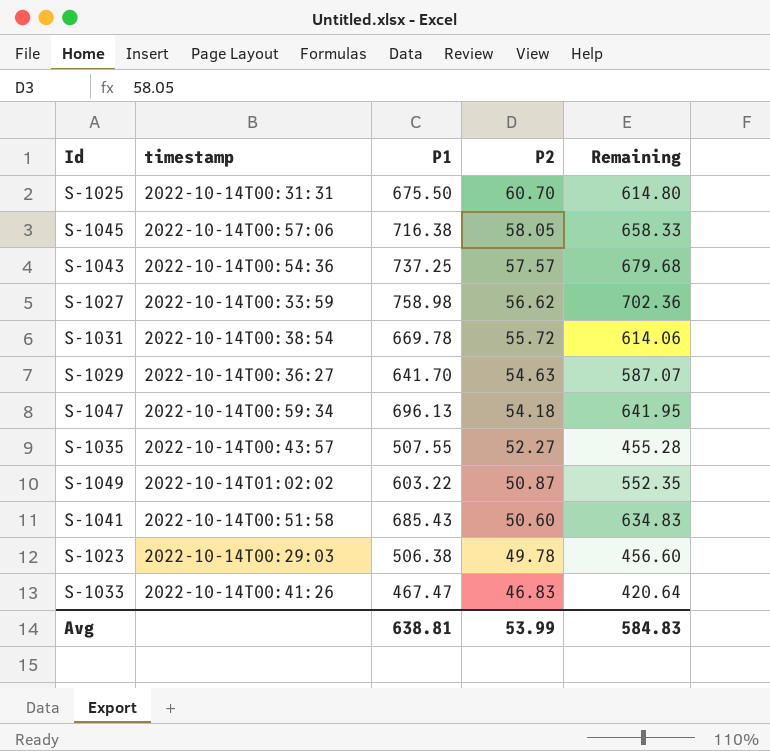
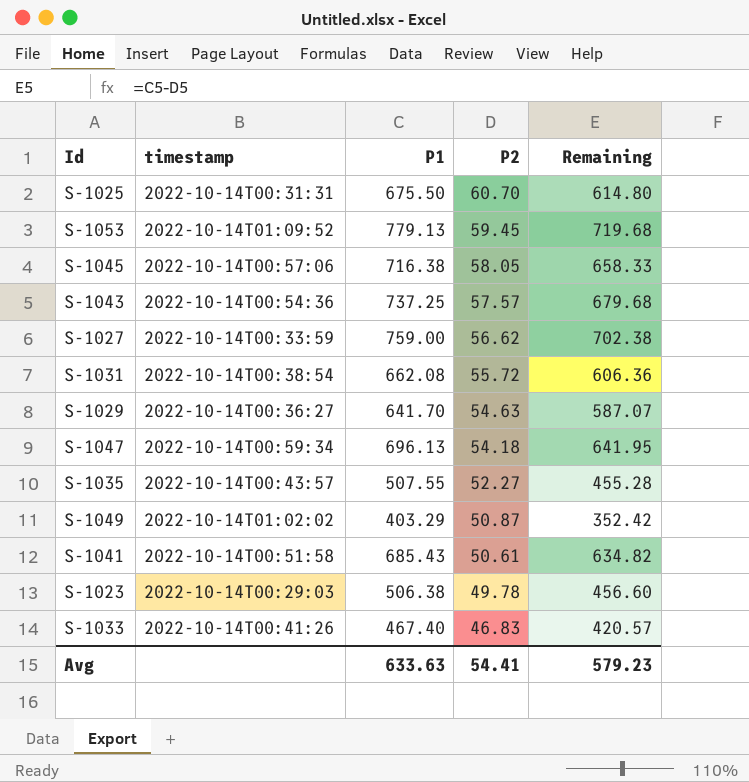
row S-1053: none -> 2022-10-14T01:09:52 | 779.13 | 59.45 | 719.68
S-1027 | P1: 758.98 -> 759.00
S-1027 | Remaining: 702.36 -> 702.38
S-1031 | P1: 669.78 -> 662.08
S-1031 | Remaining: 614.06 -> 606.36
S-1049 | P1: 603.22 -> 403.29
S-1049 | Remaining: 552.35 -> 352.42
S-1041 | P2: 50.60 -> 50.61
S-1041 | Remaining: 634.83 -> 634.82
S-1033 | P1: 467.47 -> 467.40
S-1033 | Remaining: 420.64 -> 420.57
Avg | P1: 638.81 -> 633.63
Avg | P2: 53.99 -> 54.41
Avg | Remaining: 584.83 -> 579.23

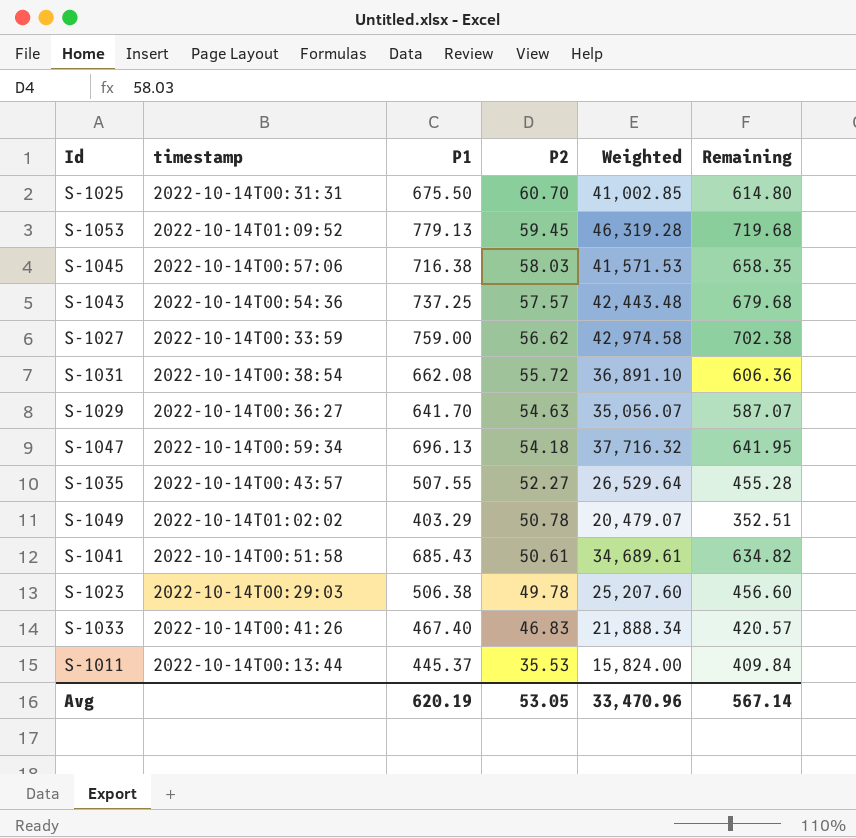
column Weighted | formula: none -> [P1] * [P2]
S-1045 | P2: 58.05 -> 58.03
S-1045 | Remaining: 658.33 -> 658.35
S-1049 | P2: 50.87 -> 50.78
S-1049 | Remaining: 352.42 -> 352.51
row S-1011: none -> 2022-10-14T00:13:44 | 445.37 | 35.53 | 15,824.00 | 409.84
Avg | P1: 633.63 -> 620.19
Avg | P2: 54.41 -> 53.05
Avg | Remaining: 579.23 -> 567.14

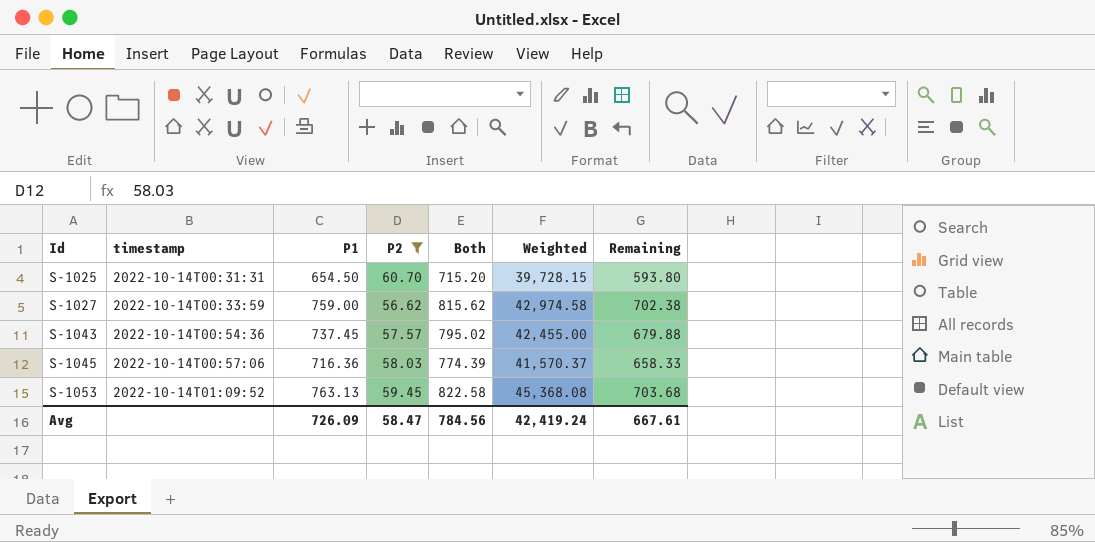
filter: none -> P2 >= 56.62
row order: P2 descending -> Id ascending
column Both | formula: none -> [P1] + [P2]
S-1025 | P1: 675.50 -> 654.50
S-1025 | Weighted: 41,002.85 -> 39,728.15
S-1025 | Remaining: 614.80 -> 593.80
S-1043 | P1: 737.25 -> 737.45
S-1043 | Weighted: 42,443.48 -> 42,455.00
S-1043 | Remaining: 679.68 -> 679.88
S-1045 | P1: 716.38 -> 716.36
S-1045 | Weighted: 41,571.53 -> 41,570.37
S-1045 | Remaining: 658.35 -> 658.33
S-1053 | P1: 779.13 -> 763.13
S-1053 | Weighted: 46,319.28 -> 45,368.08
S-1053 | Remaining: 719.68 -> 703.68
Avg | P1: 620.19 -> 726.09
Avg | P2: 53.05 -> 58.47
Avg | Weighted: 33,470.96 -> 42,419.24
Avg | Remaining: 567.14 -> 667.61

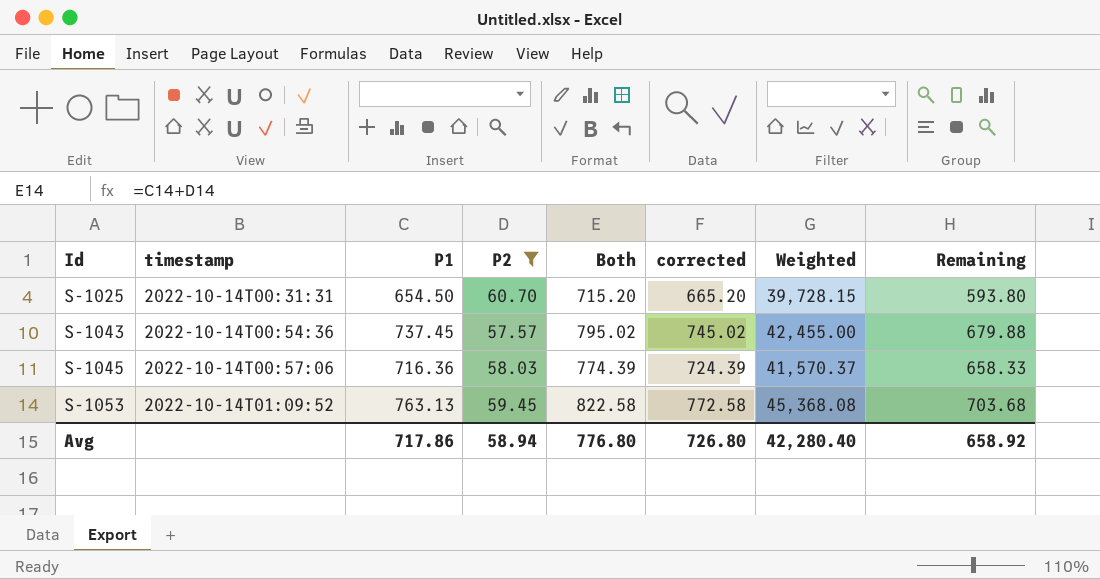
column corrected | formula: none -> [Both] - 50
row S-1027: 2022-10-14T00:33:59 | 759.00 | 56.62 | 815.62 | 42,974.58 | 702.38 -> none
Avg | P1: 726.09 -> 717.86
Avg | P2: 58.47 -> 58.94
Avg | Both: 784.56 -> 776.80
Avg | Weighted: 42,419.24 -> 42,280.40
Avg | Remaining: 667.61 -> 658.92

